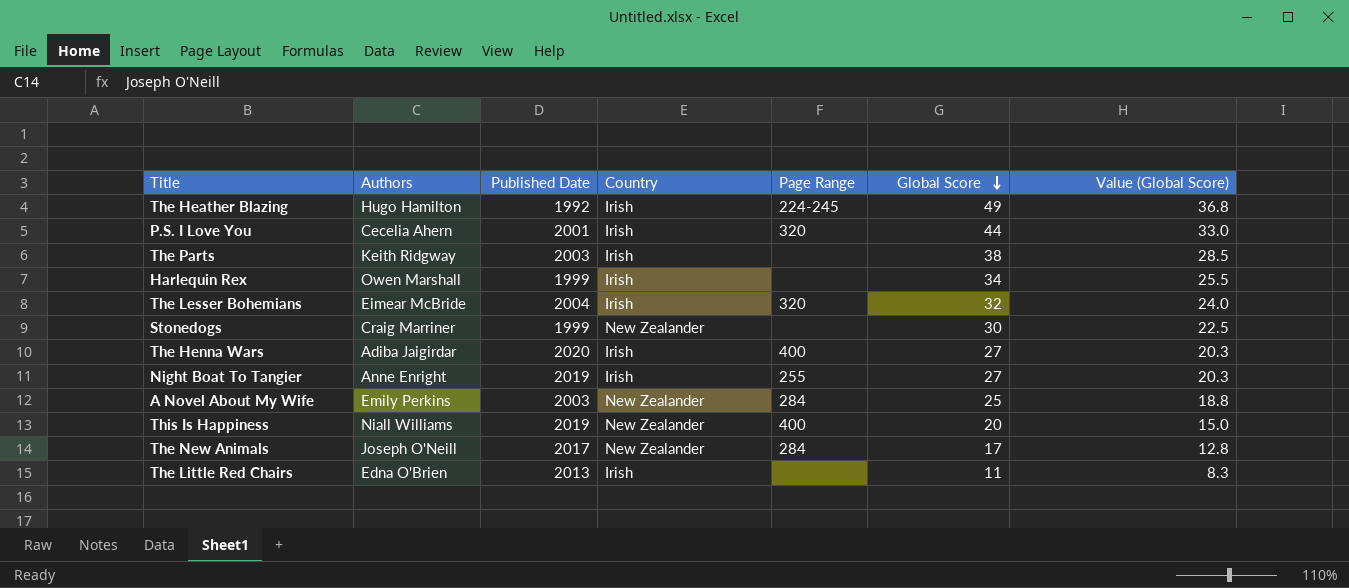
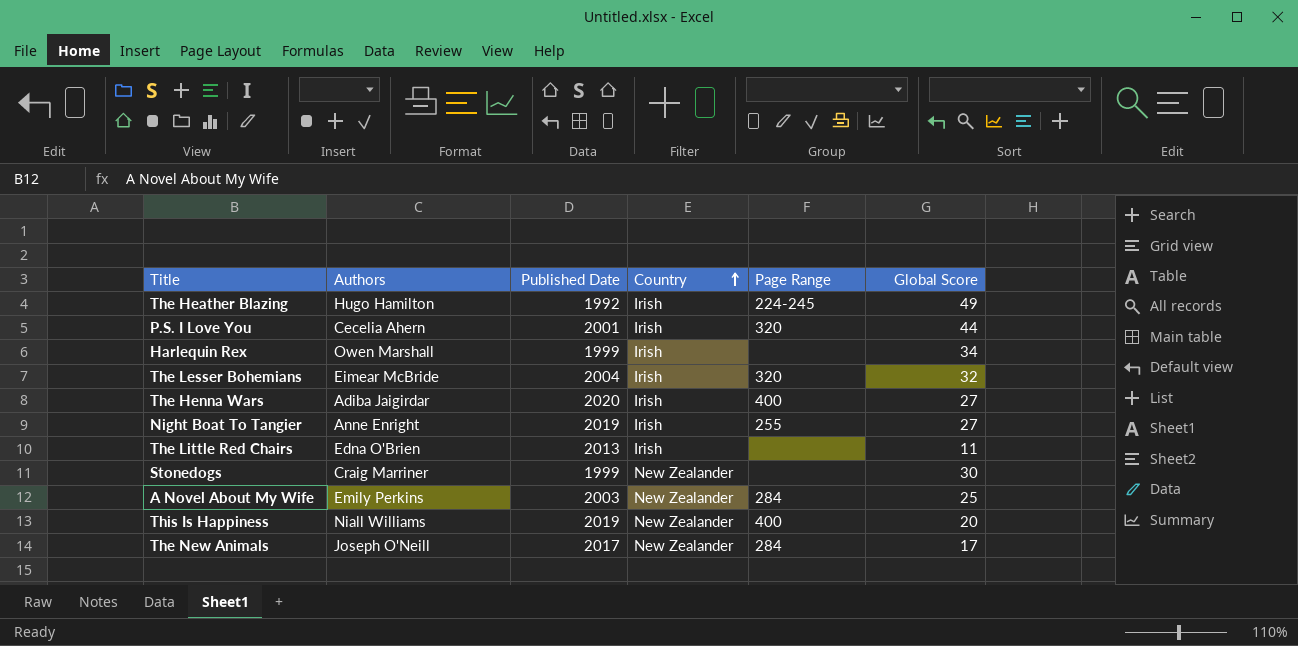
row order: Global Score descending -> Country ascending
column Value (Global Score) | formula: [Global Score] * 0.75 -> none
row The Parts: Keith Ridgway | 2003 | Irish | none | 38 | 28.5 -> none

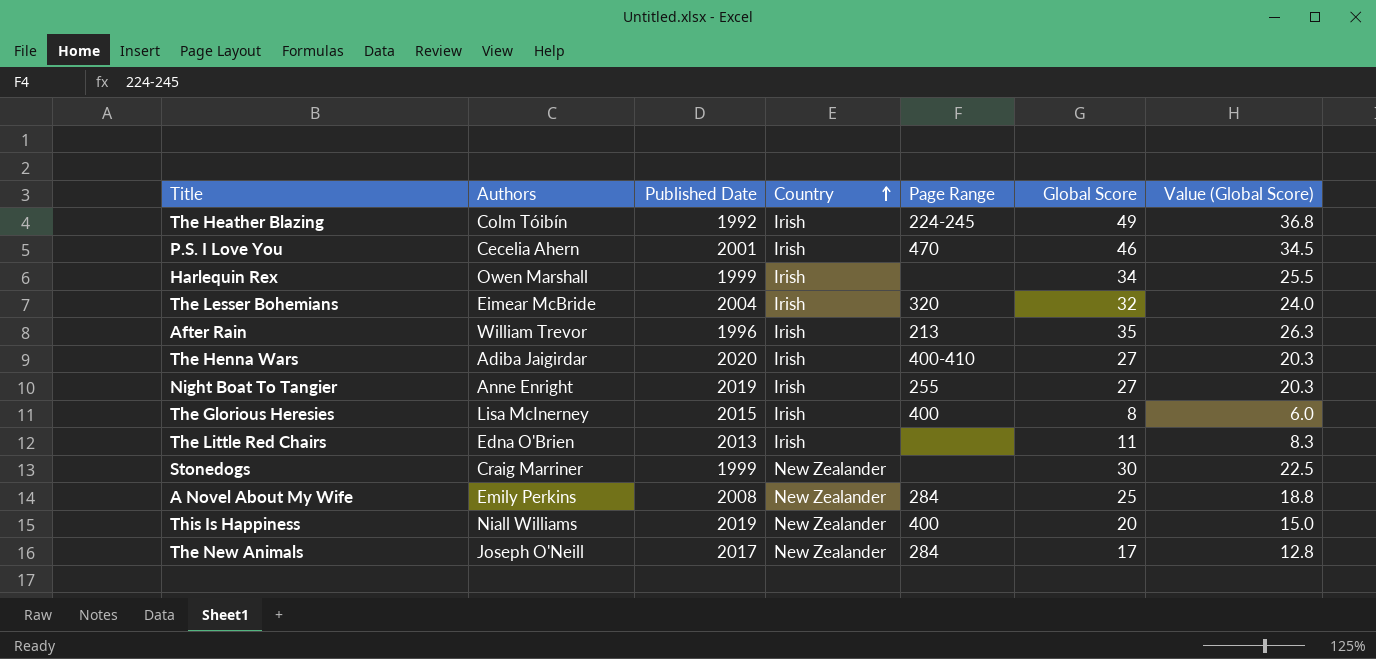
column Value (Global Score) | formula: none -> [Global Score] * 0.75
The Heather Blazing | Authors: Hugo Hamilton -> Colm Tóibín
P.S. I Love You | Page Range: 320 -> 470
P.S. I Love You | Global Score: 44 -> 46
row After Rain: none -> William Trevor | 1996 | Irish | 213 | 35 | 26.3
The Henna Wars | Page Range: 400 -> 400-410
row The Glorious Heresies: none -> Lisa McInerney | 2015 | Irish | 400 | 8 | 6.0
A Novel About My Wife | Published Date: 2003 -> 2008

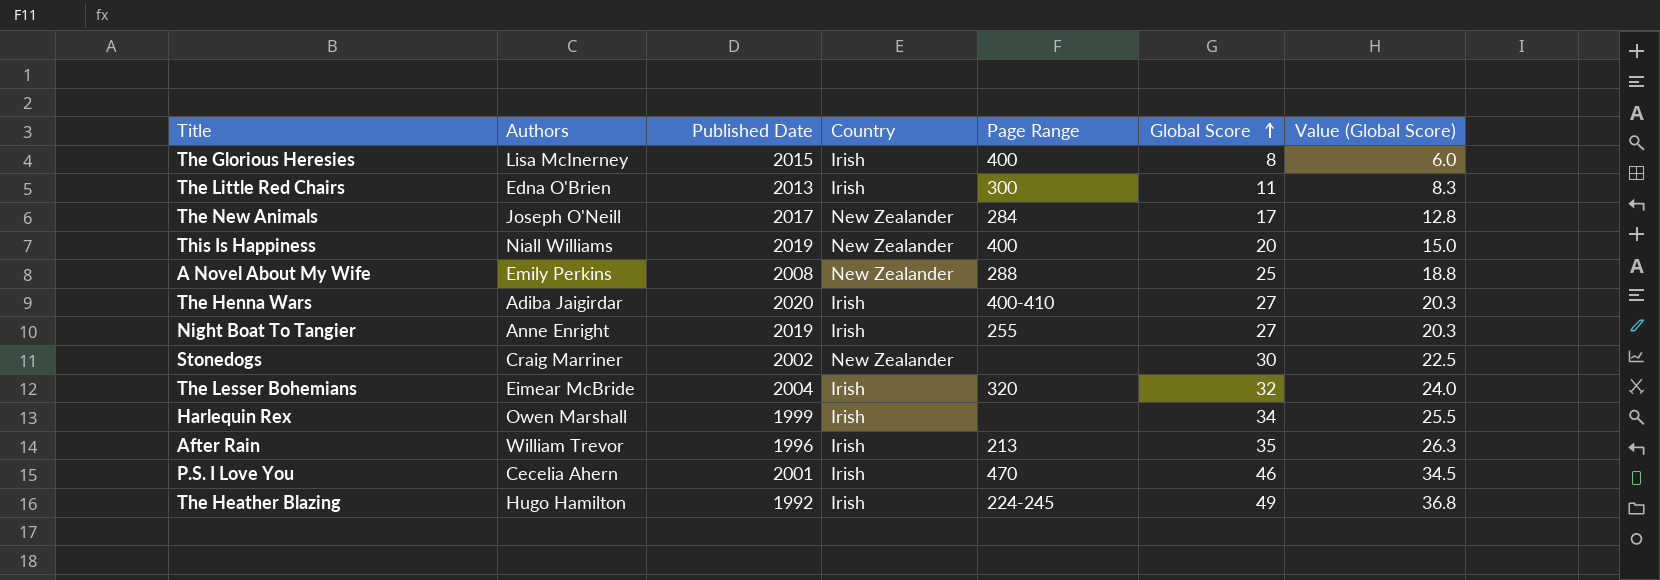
row order: Country ascending -> Global Score ascending
The Little Red Chairs | Page Range: none -> 300
A Novel About My Wife | Page Range: 284 -> 288
Stonedogs | Published Date: 1999 -> 2002
The Heather Blazing | Authors: Colm Tóibín -> Hugo Hamilton

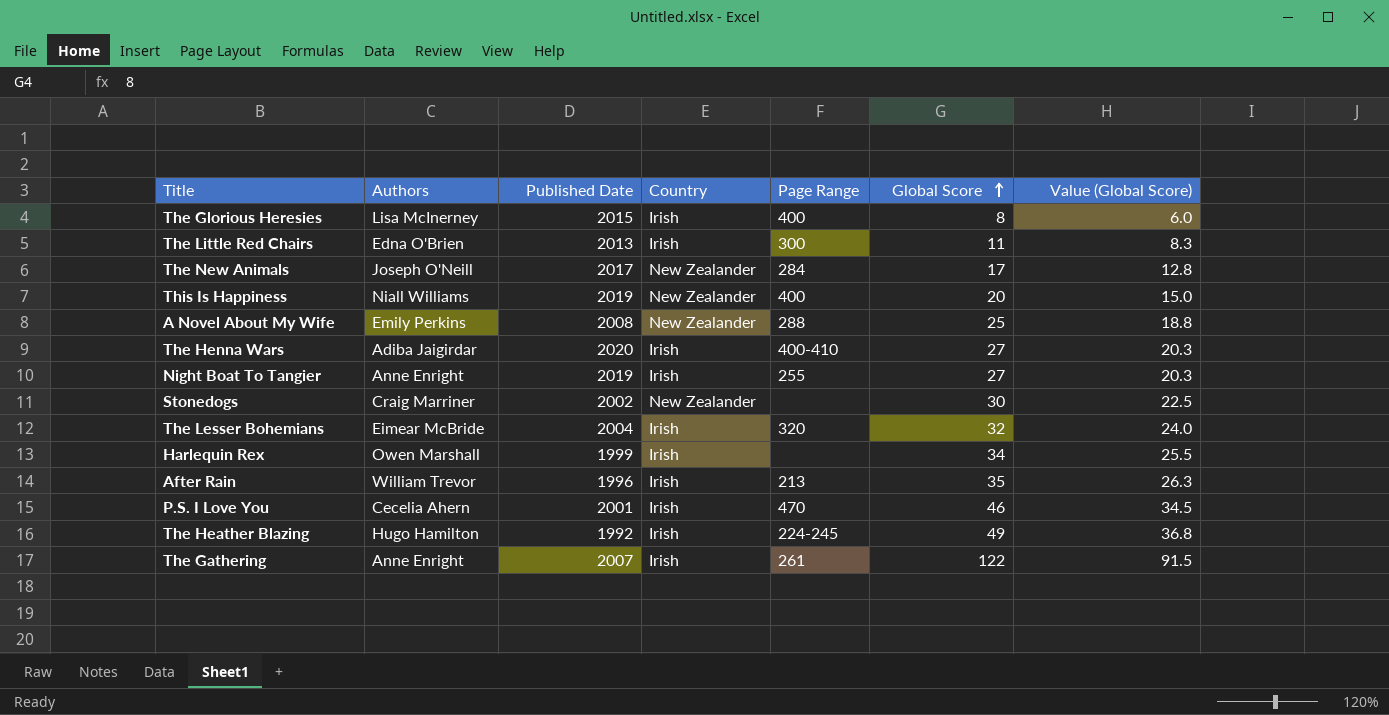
row The Gathering: none -> Anne Enright | 2007 | Irish | 261 | 122 | 91.5

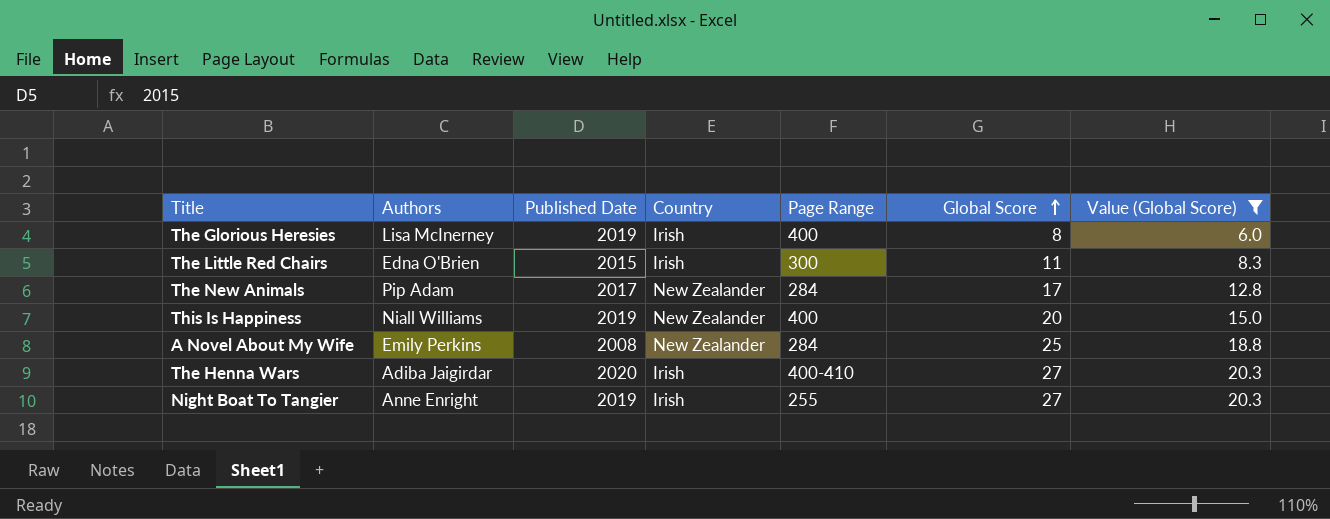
filter: none -> Value (Global Score) <= 20.3
The Glorious Heresies | Published Date: 2015 -> 2019
The Little Red Chairs | Published Date: 2013 -> 2015
The New Animals | Authors: Joseph O'Neill -> Pip Adam
A Novel About My Wife | Page Range: 288 -> 284

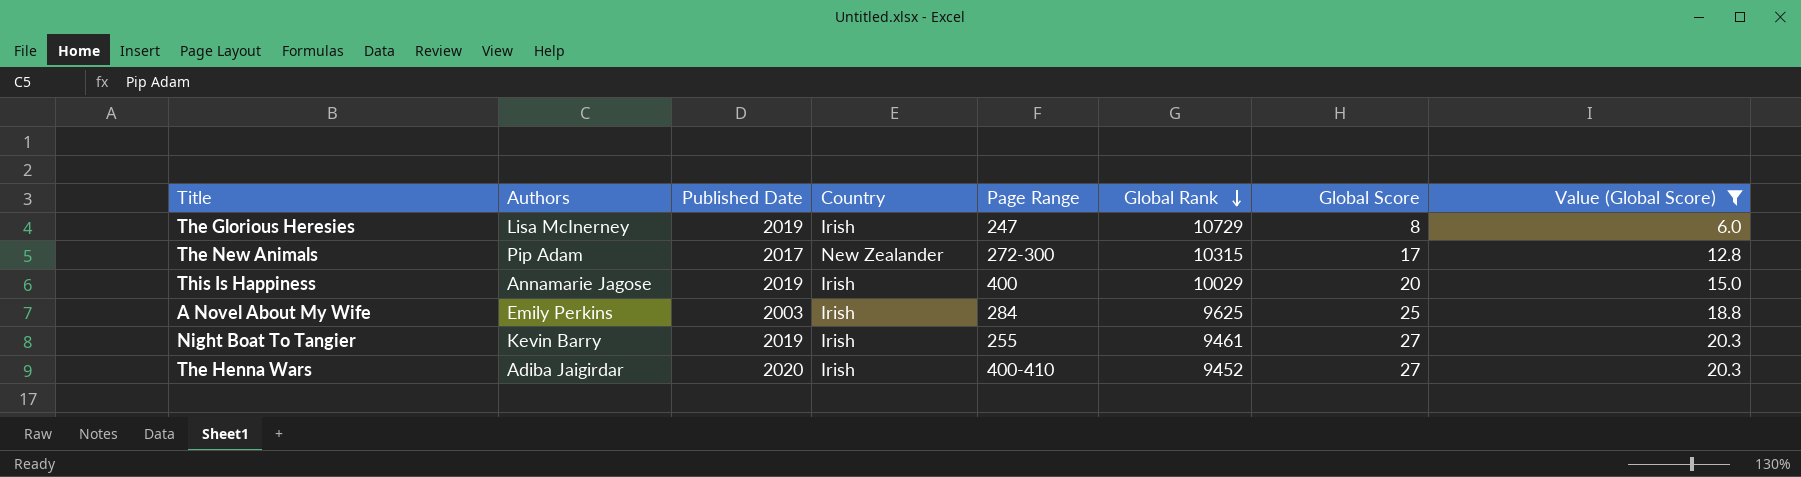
row order: Global Score ascending -> Global Rank descending
column Global Rank | position: none -> 6
row The Little Red Chairs: Edna O'Brien | 2015 | Irish | 300 | 11 | 8.3 -> none
The Glorious Heresies | Page Range: 400 -> 247
The New Animals | Page Range: 284 -> 272-300
This Is Happiness | Authors: Niall Williams -> Annamarie Jagose
This Is Happiness | Country: New Zealander -> Irish
A Novel About My Wife | Published Date: 2008 -> 2003
A Novel About My Wife | Country: New Zealander -> Irish
Night Boat To Tangier | Authors: Anne Enright -> Kevin Barry

